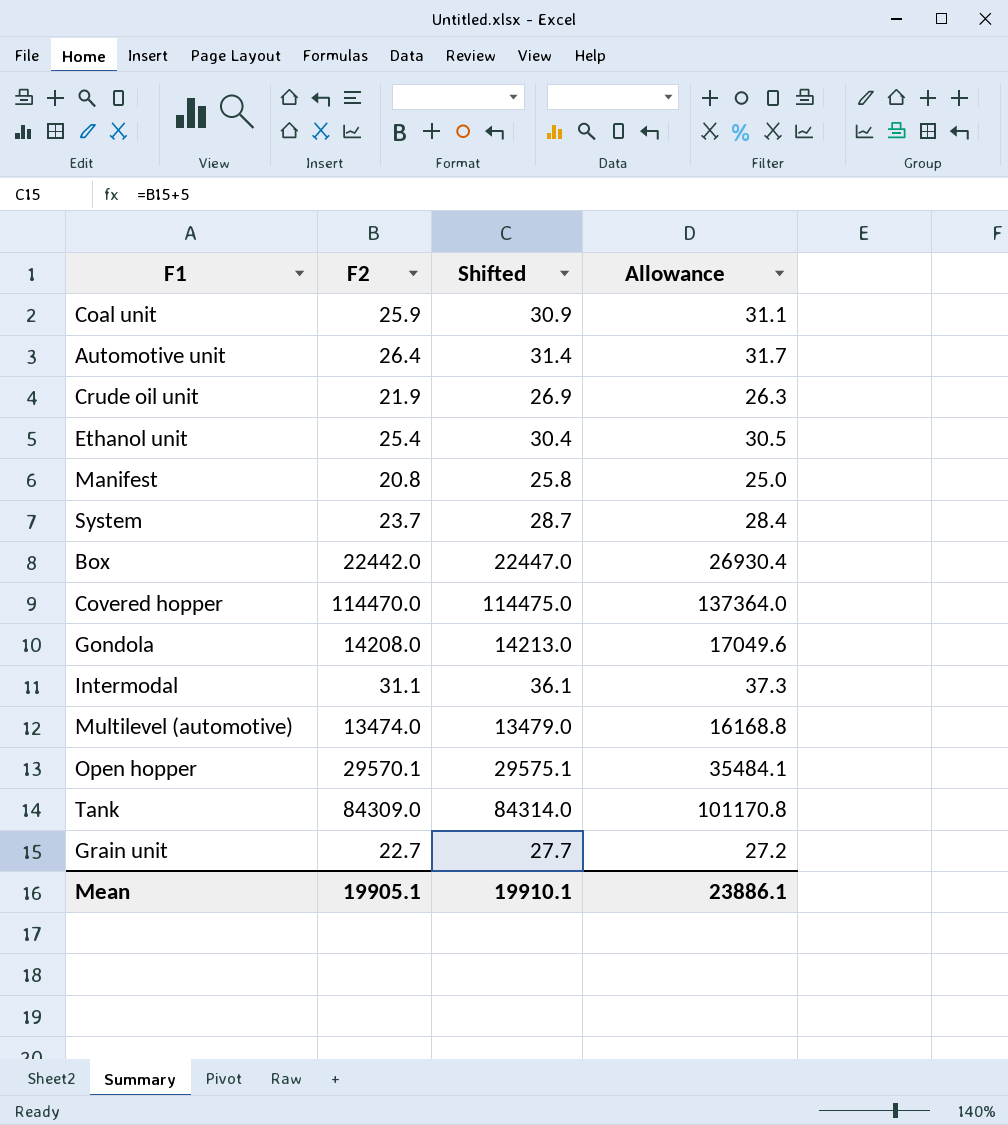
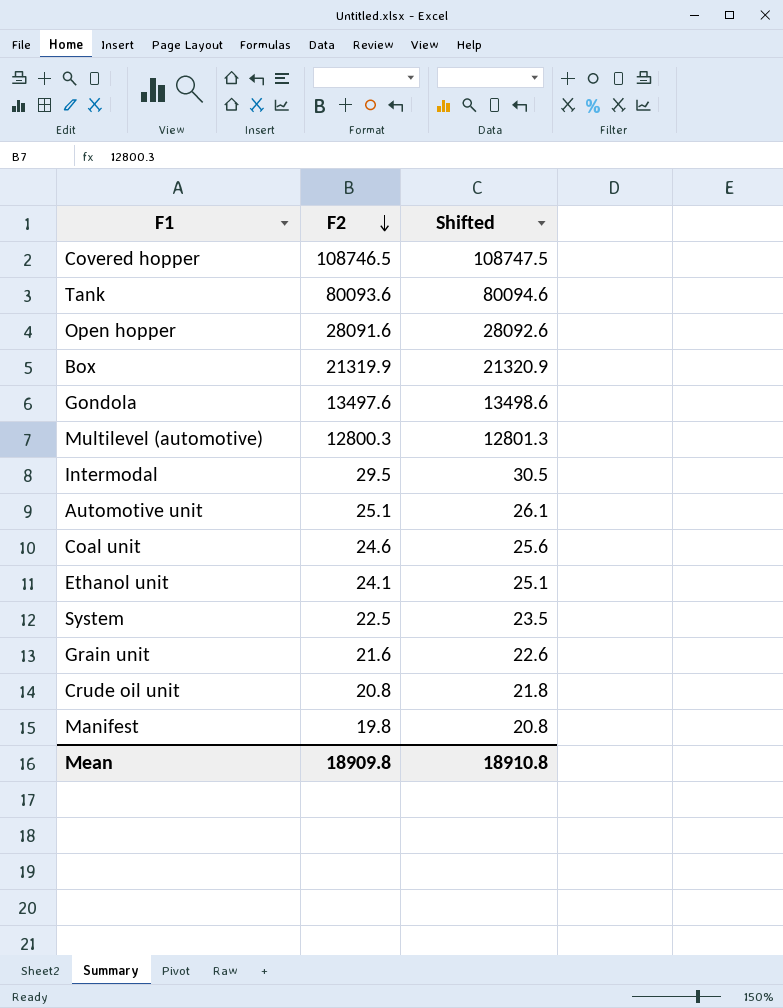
row order: none -> F2 descending
column Allowance | formula: [F2] * 1.2 -> none
column Shifted | formula: [F2] + 5 -> [F2] + 1
Covered hopper | F2: 114470.0 -> 108746.5
Tank | F2: 84309.0 -> 80093.6
Open hopper | F2: 29570.1 -> 28091.6
Box | F2: 22442.0 -> 21319.9
Gondola | F2: 14208.0 -> 13497.6
Multilevel (automotive) | F2: 13474.0 -> 12800.3
Intermodal | F2: 31.1 -> 29.5
Automotive unit | F2: 26.4 -> 25.1
Coal unit | F2: 25.9 -> 24.6
Ethanol unit | F2: 25.4 -> 24.1
System | F2: 23.7 -> 22.5
Grain unit | F2: 22.7 -> 21.6
Crude oil unit | F2: 21.9 -> 20.8
Manifest | F2: 20.8 -> 19.8
Mean | F2: 19905.1 -> 18909.8
Mean | Shifted: 19910.1 -> 18910.8

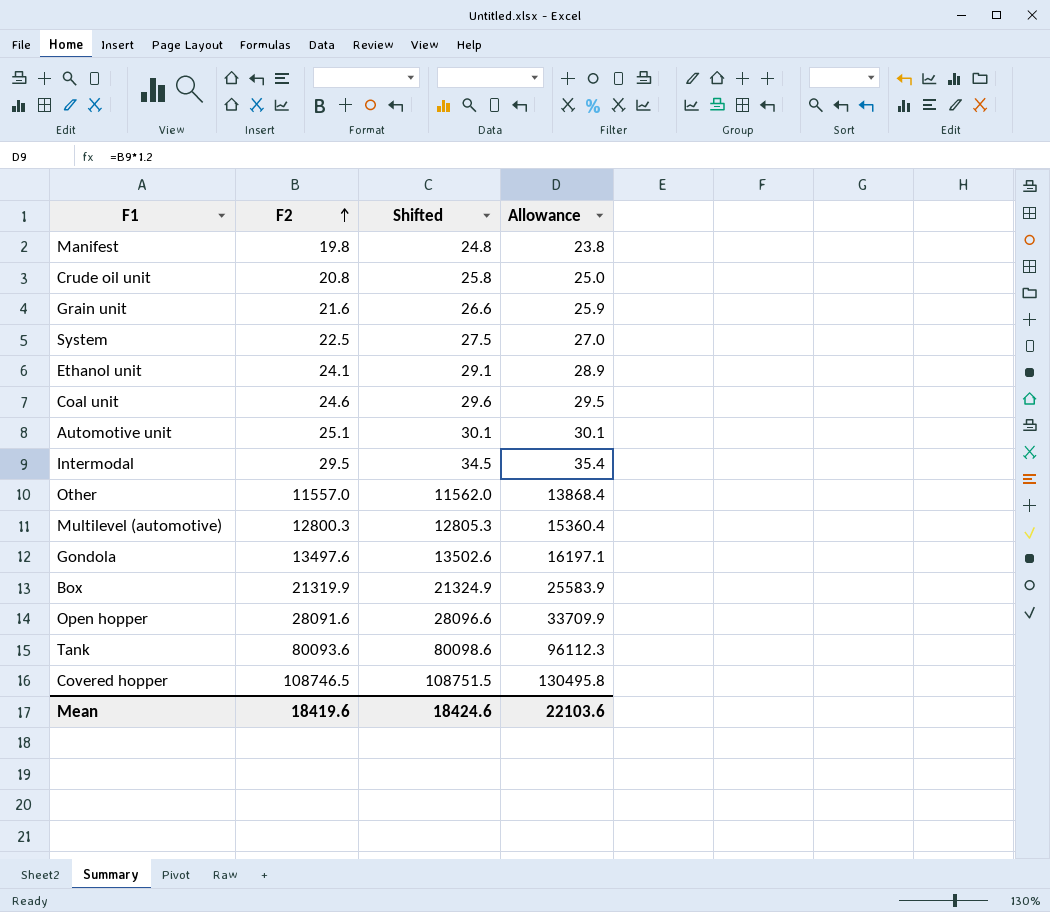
row order: F2 descending -> F2 ascending
column Shifted | formula: [F2] + 1 -> [F2] + 5
column Allowance | formula: none -> [F2] * 1.2
row Other: none -> 11557.0 | 11562.0 | 13868.4
Mean | F2: 18909.8 -> 18419.6
Mean | Shifted: 18910.8 -> 18424.6

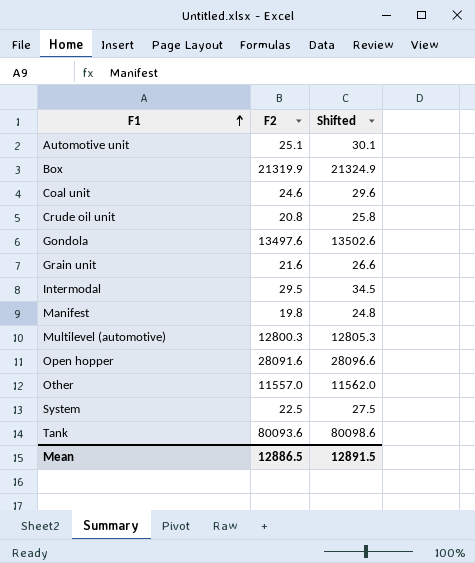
row order: F2 ascending -> F1 ascending
column Allowance | formula: [F2] * 1.2 -> none
row Ethanol unit: 24.1 | 29.1 | 28.9 -> none
row Covered hopper: 108746.5 | 108751.5 | 130495.8 -> none
Mean | F2: 18419.6 -> 12886.5
Mean | Shifted: 18424.6 -> 12891.5

